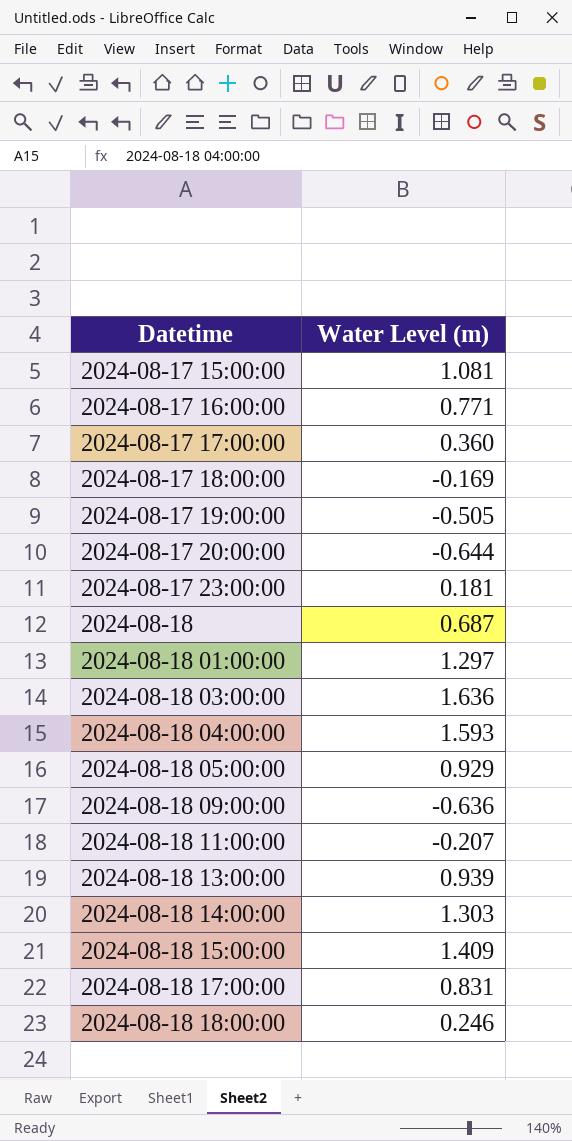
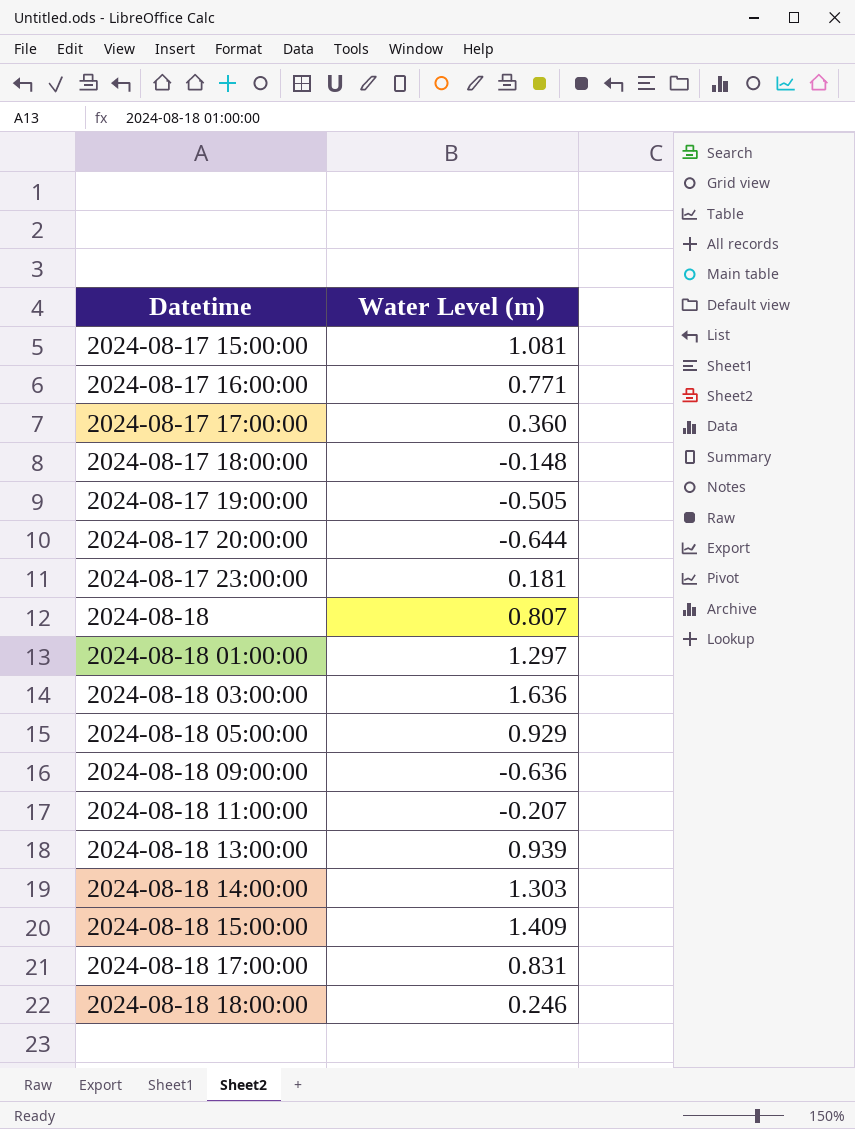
row 2024-08-18 04:00:00: 1.593 -> none
2024-08-17 18:00:00 | Water Level (m): -0.169 -> -0.148
2024-08-18 | Water Level (m): 0.687 -> 0.807

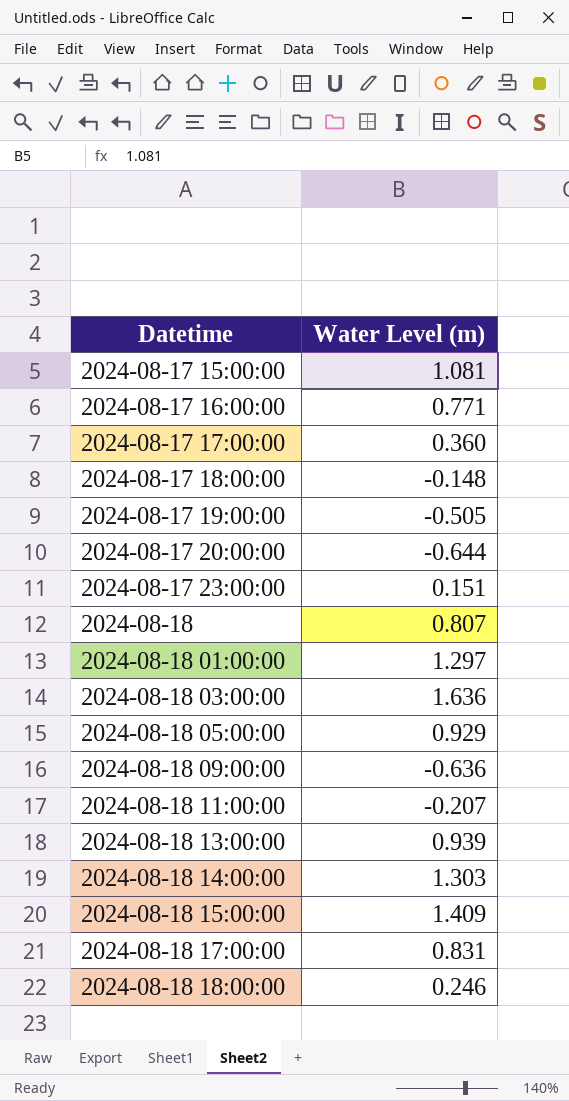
2024-08-17 23:00:00 | Water Level (m): 0.181 -> 0.151

